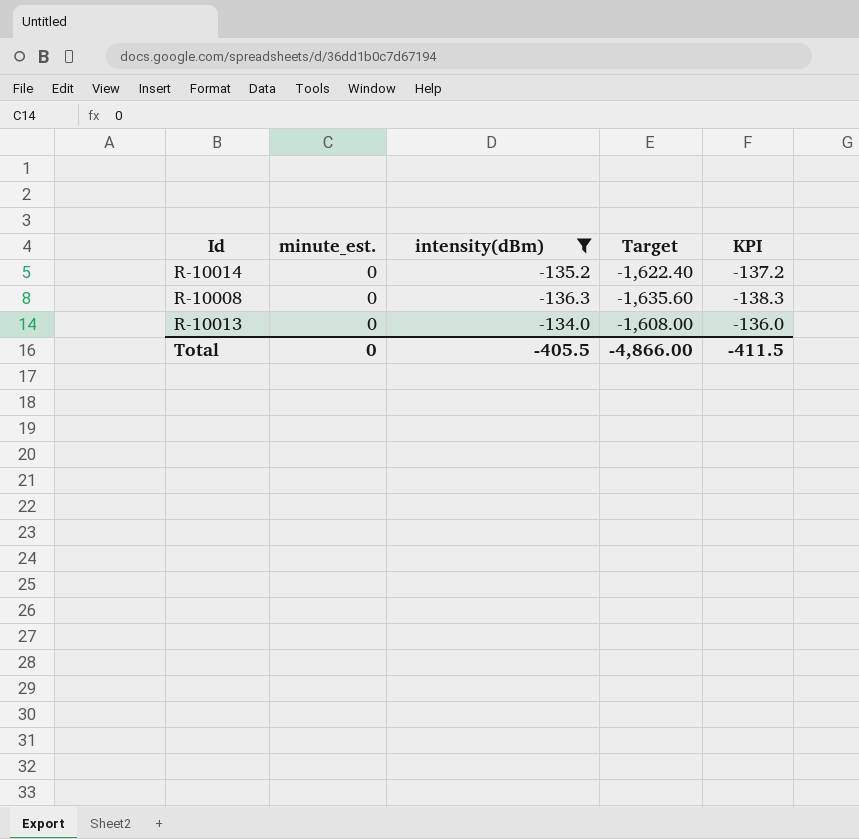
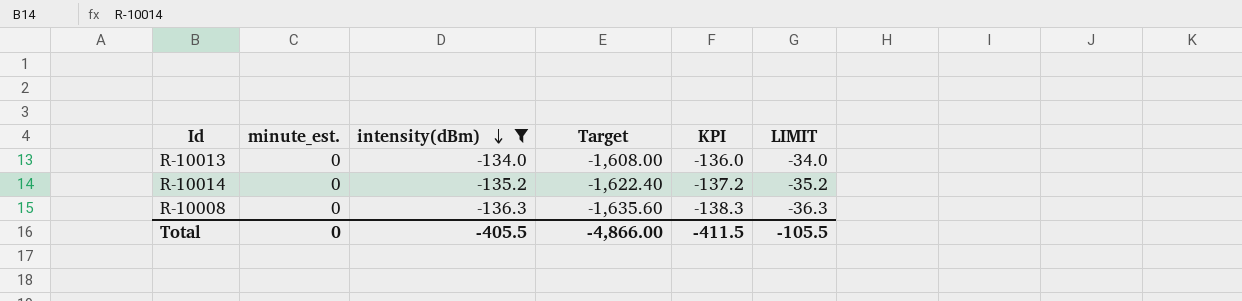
row order: none -> intensity(dBm) descending
column LIMIT | formula: none -> [intensity(dBm)] + 100

